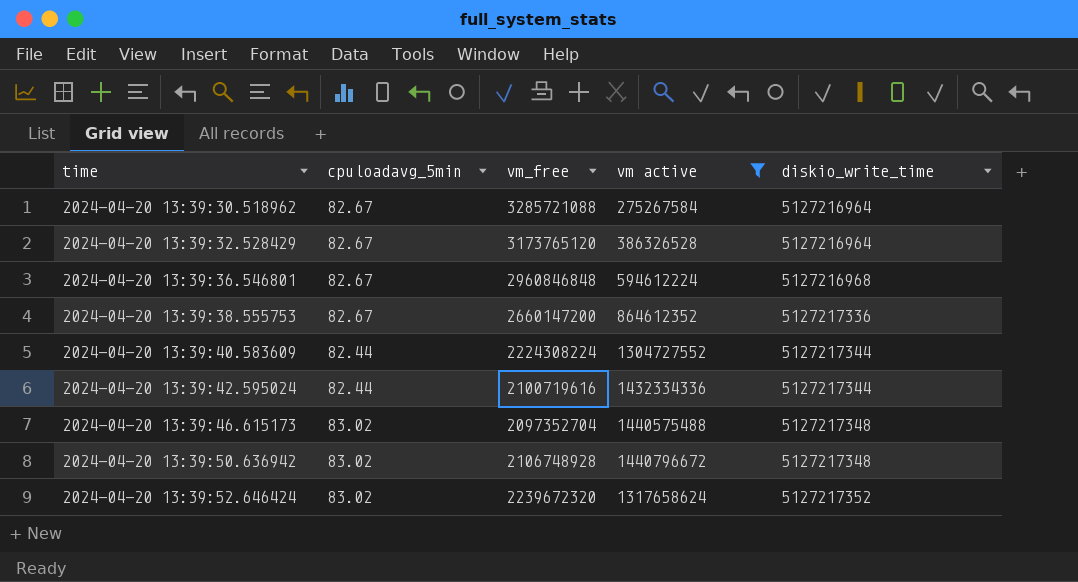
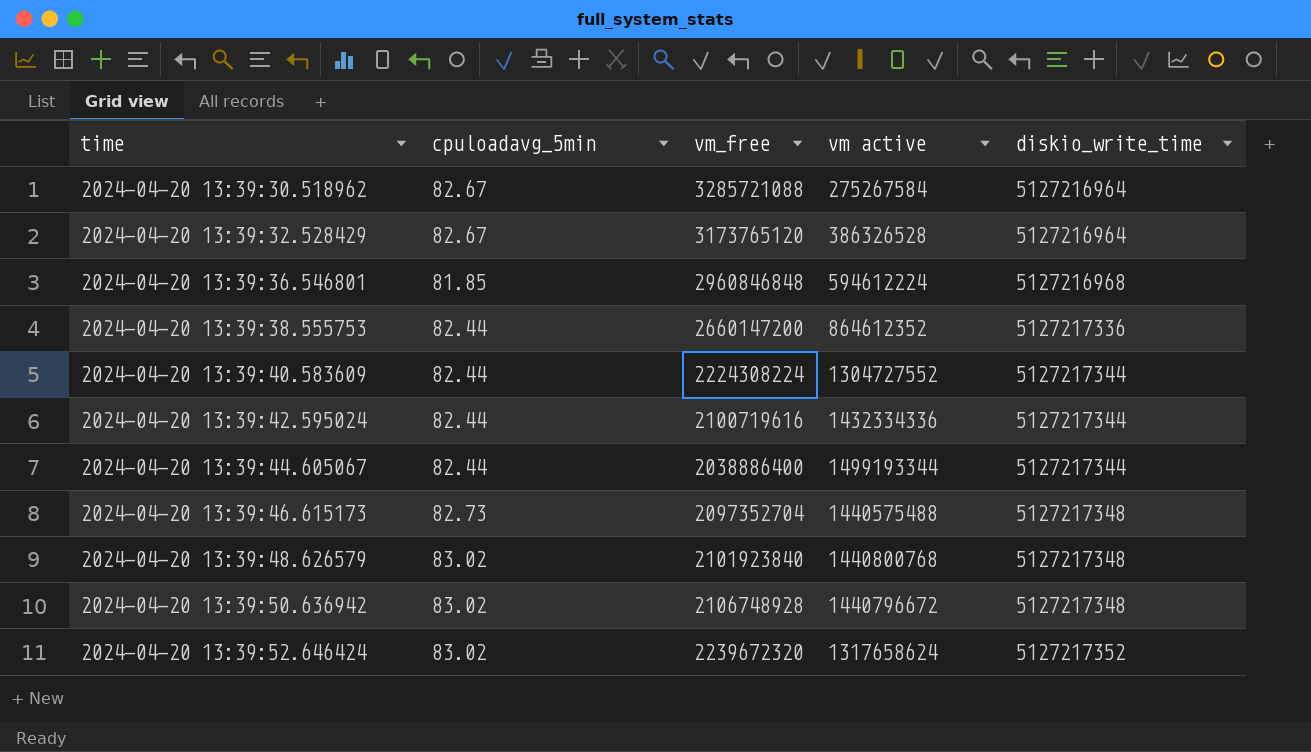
filter: vm active <= 1440796672 -> none
2024-04-20 13:39:36.546801 | cpuloadavg_5min: 82.67 -> 81.85
2024-04-20 13:39:38.555753 | cpuloadavg_5min: 82.67 -> 82.44
2024-04-20 13:39:46.615173 | cpuloadavg_5min: 83.02 -> 82.73

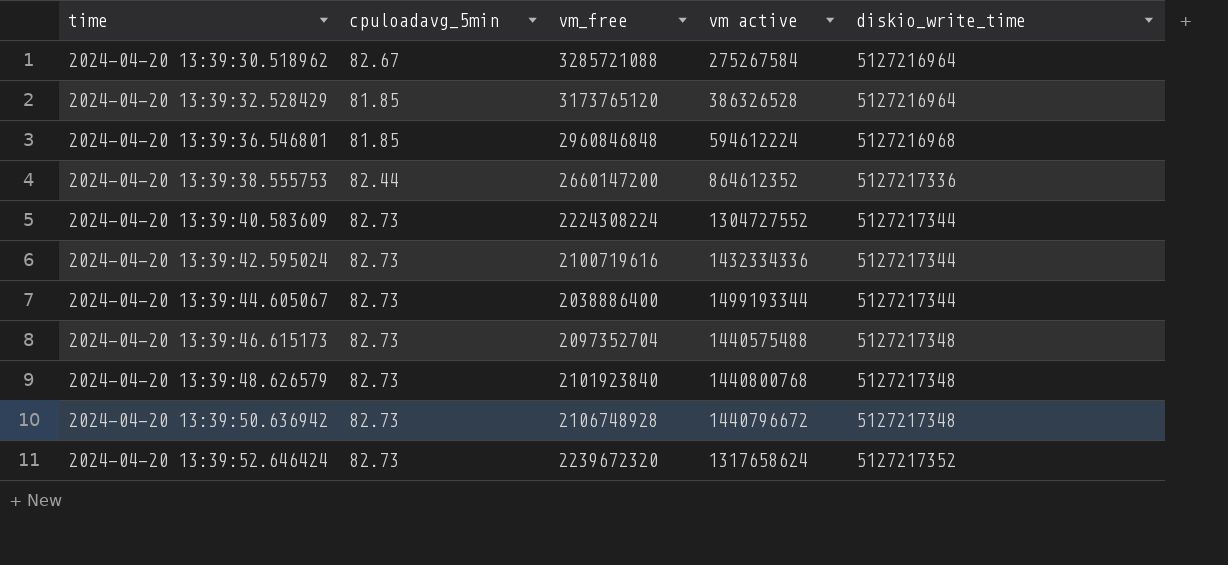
2024-04-20 13:39:32.528429 | cpuloadavg_5min: 82.67 -> 81.85
2024-04-20 13:39:40.583609 | cpuloadavg_5min: 82.44 -> 82.73
2024-04-20 13:39:42.595024 | cpuloadavg_5min: 82.44 -> 82.73
2024-04-20 13:39:44.605067 | cpuloadavg_5min: 82.44 -> 82.73
2024-04-20 13:39:48.626579 | cpuloadavg_5min: 83.02 -> 82.73
2024-04-20 13:39:50.636942 | cpuloadavg_5min: 83.02 -> 82.73
2024-04-20 13:39:52.646424 | cpuloadavg_5min: 83.02 -> 82.73

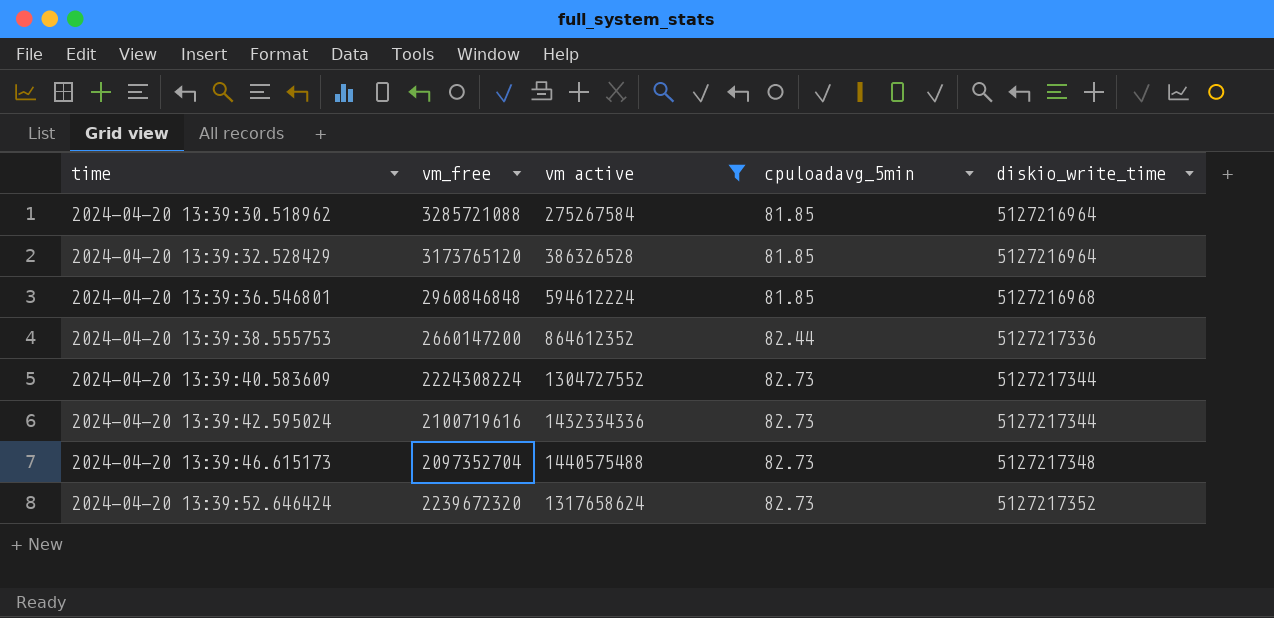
filter: none -> vm active <= 1440575488
column cpuloadavg_5min | position: 2 -> 4
2024-04-20 13:39:30.518962 | cpuloadavg_5min: 82.67 -> 81.85

